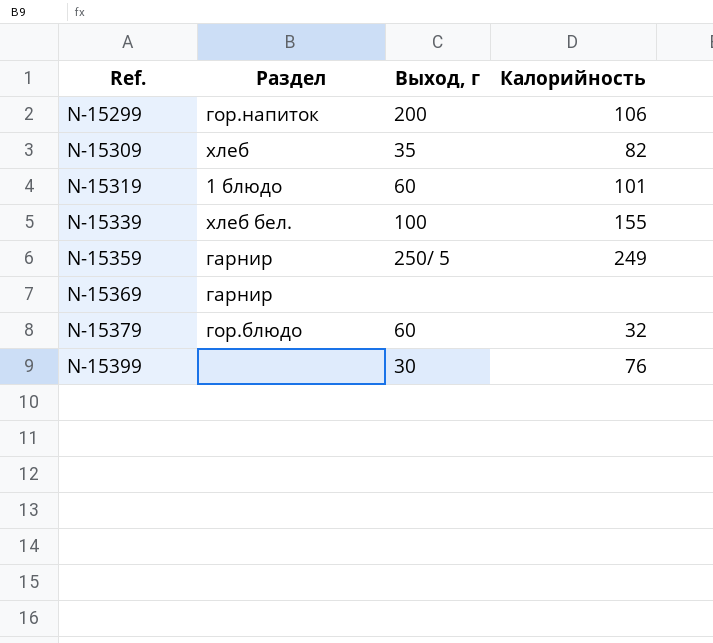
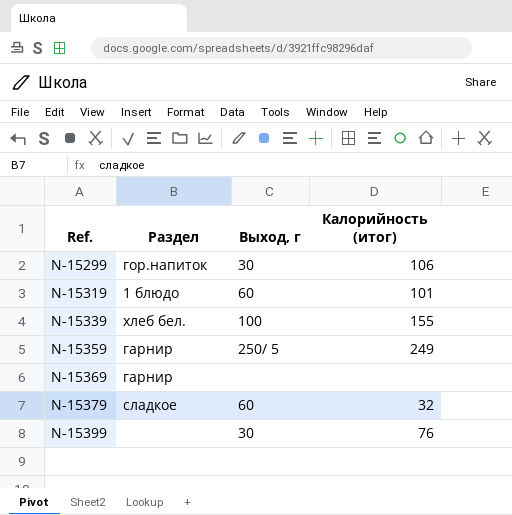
column name: Калорийность -> Калорийность (итог)
row N-15309: хлеб | 35 | 82 -> none
N-15299 | Выход, г: 200 -> 30
N-15379 | Раздел: гор.блюдо -> сладкое

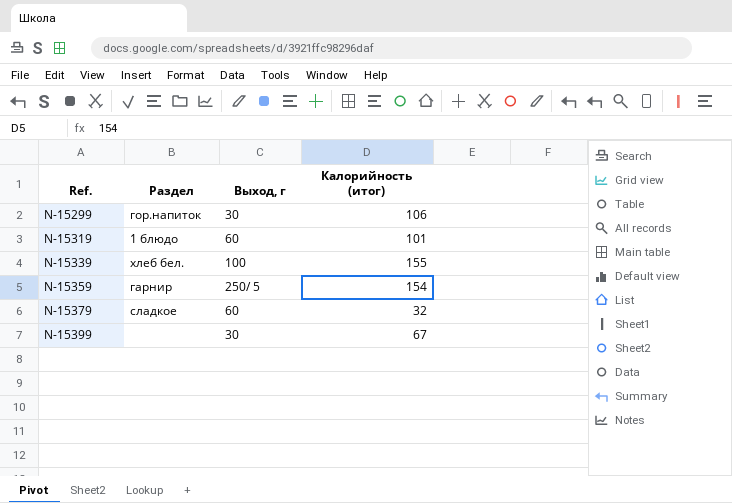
row N-15369: гарнир | none | none -> none
N-15359 | Калорийность (итог): 249 -> 154
N-15399 | Калорийность (итог): 76 -> 67

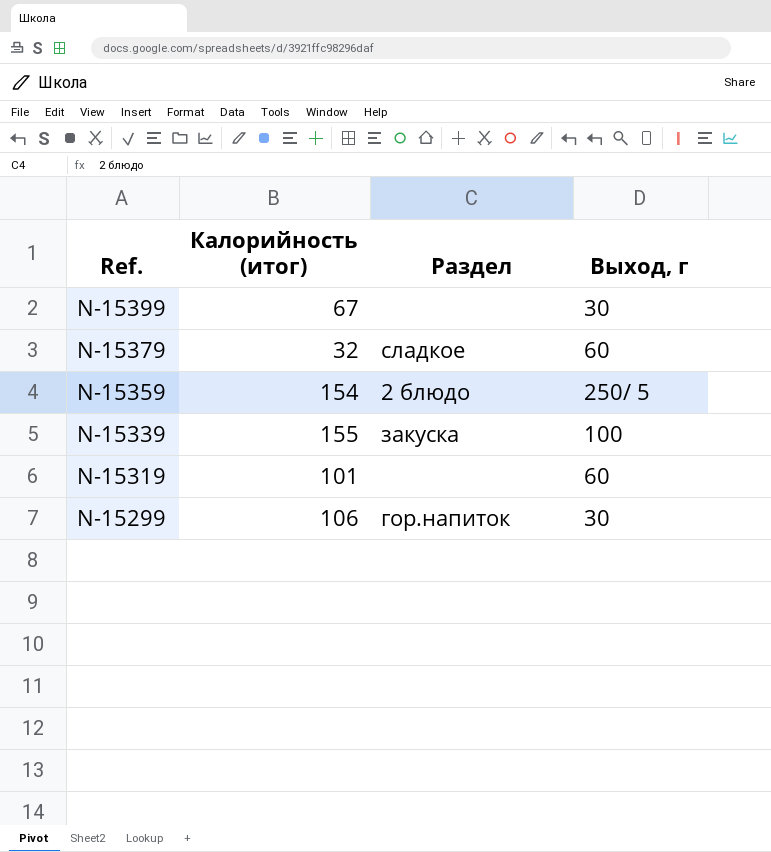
row order: Ref. ascending -> Ref. descending
column Калорийность (итог) | position: 4 -> 2
N-15359 | Раздел: гарнир -> 2 блюдо
N-15339 | Раздел: хлеб бел. -> закуска
N-15319 | Раздел: 1 блюдо -> none

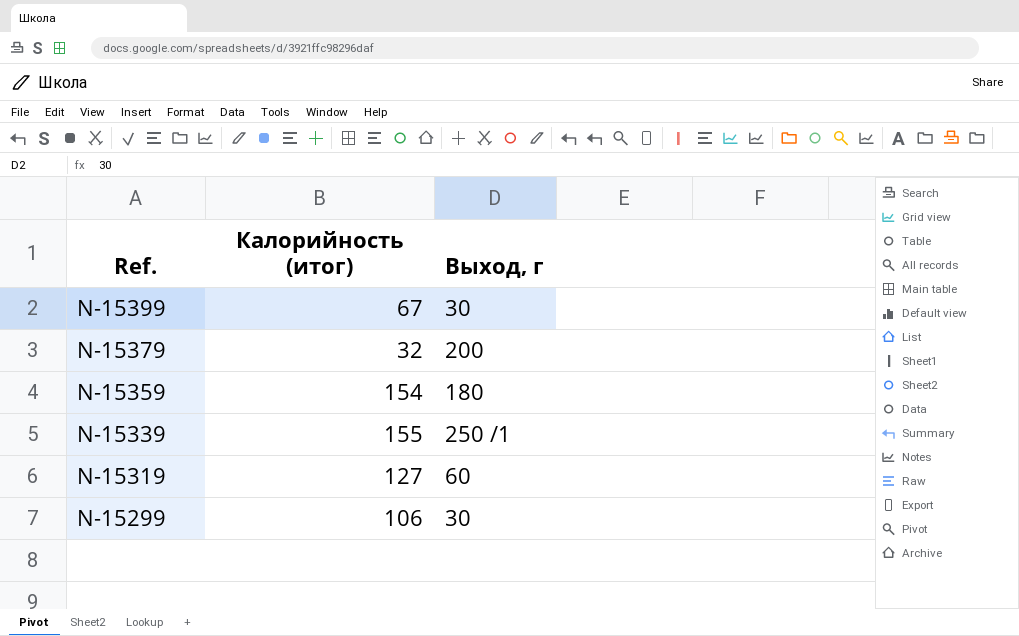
column Раздел | position: 3 -> none
N-15379 | Выход, г: 60 -> 200
N-15359 | Выход, г: 250/ 5 -> 180
N-15339 | Выход, г: 100 -> 250 /1
N-15319 | Калорийность (итог): 101 -> 127

